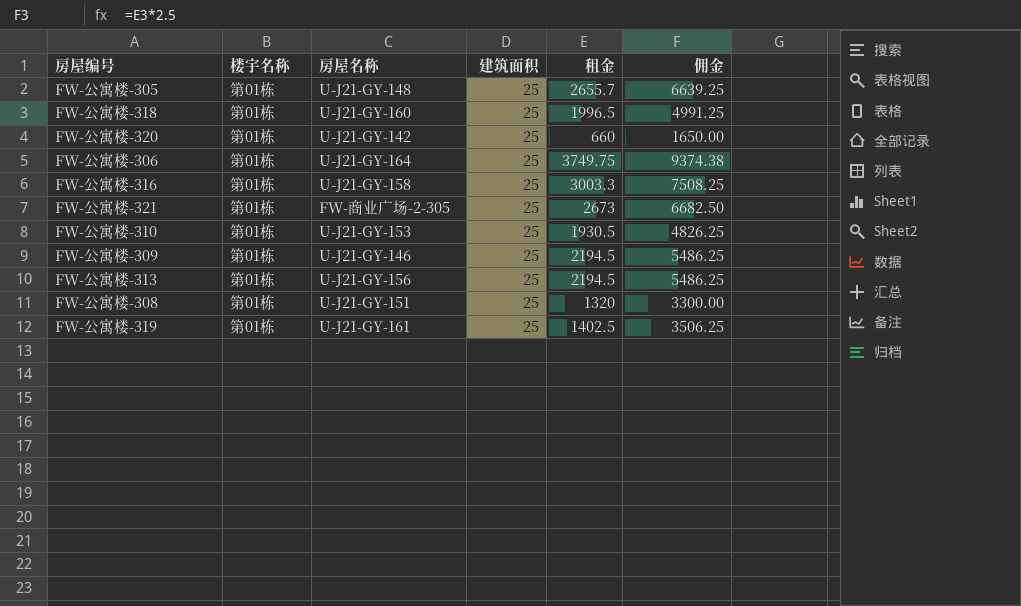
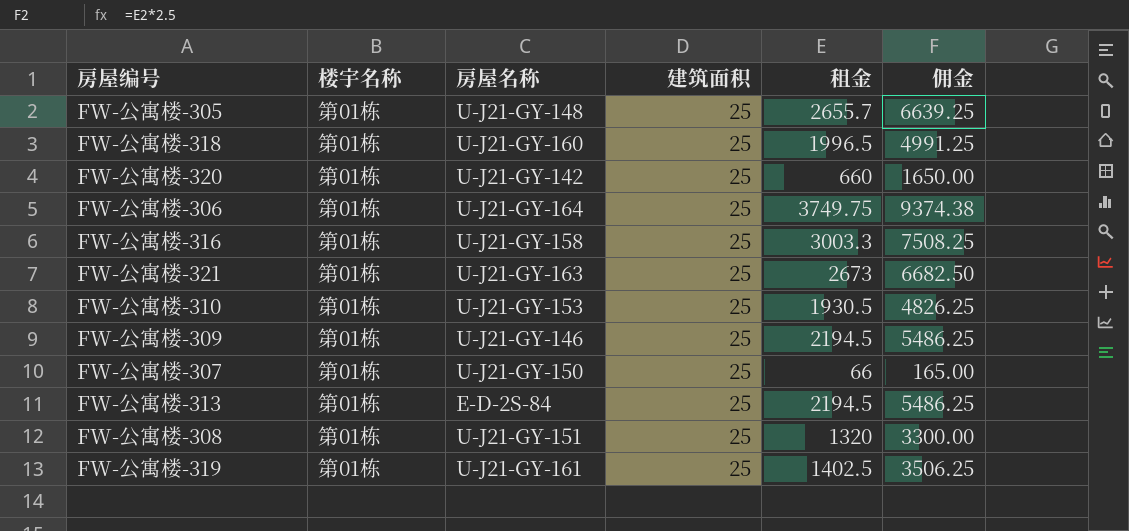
FW-公寓楼-321 | 房屋名称: FW-商业广场-2-305 -> U-J21-GY-163
row FW-公寓楼-307: none -> 第01栋 | U-J21-GY-150 | 25 | 66 | 165.00
FW-公寓楼-313 | 房屋名称: U-J21-GY-156 -> E-D-2S-84

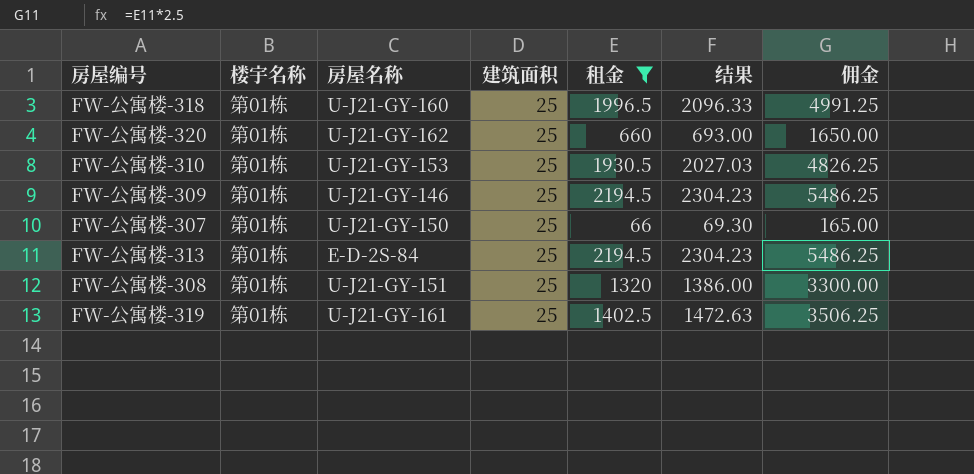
filter: none -> 租金 <= 2194.5
column 结果 | formula: none -> [租金] * 1.05
FW-公寓楼-320 | 房屋名称: U-J21-GY-142 -> U-J21-GY-162

